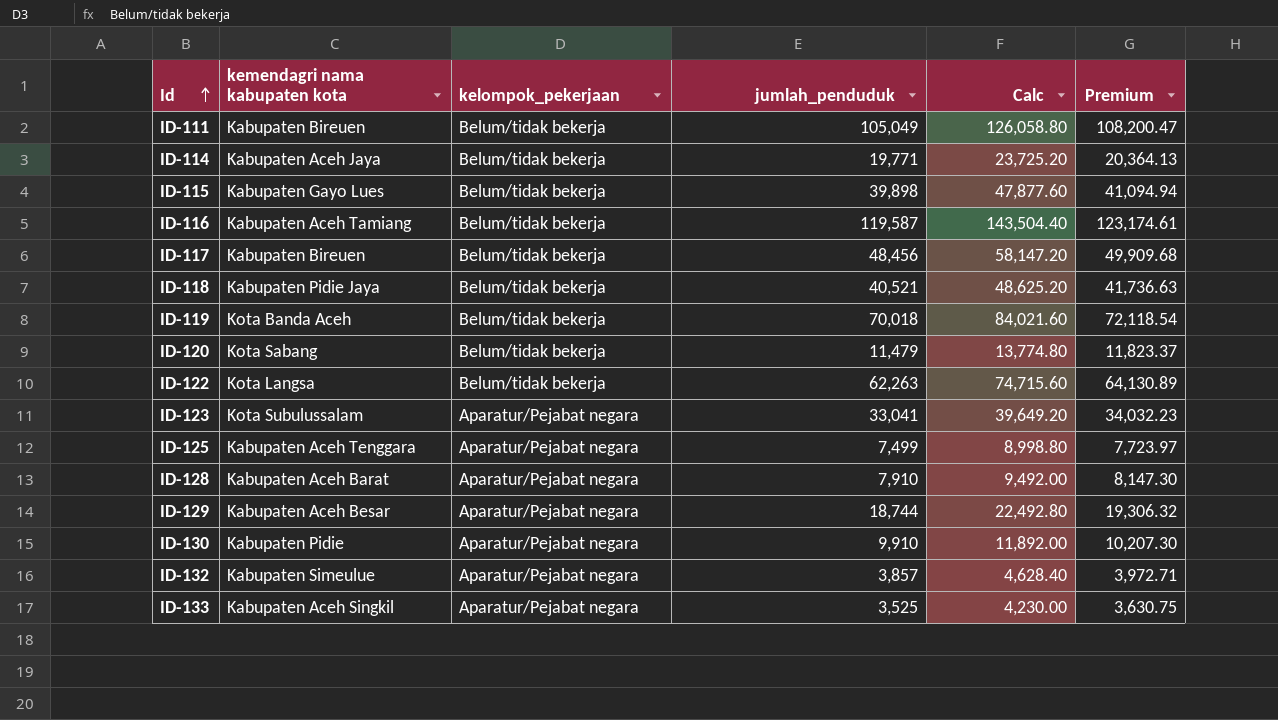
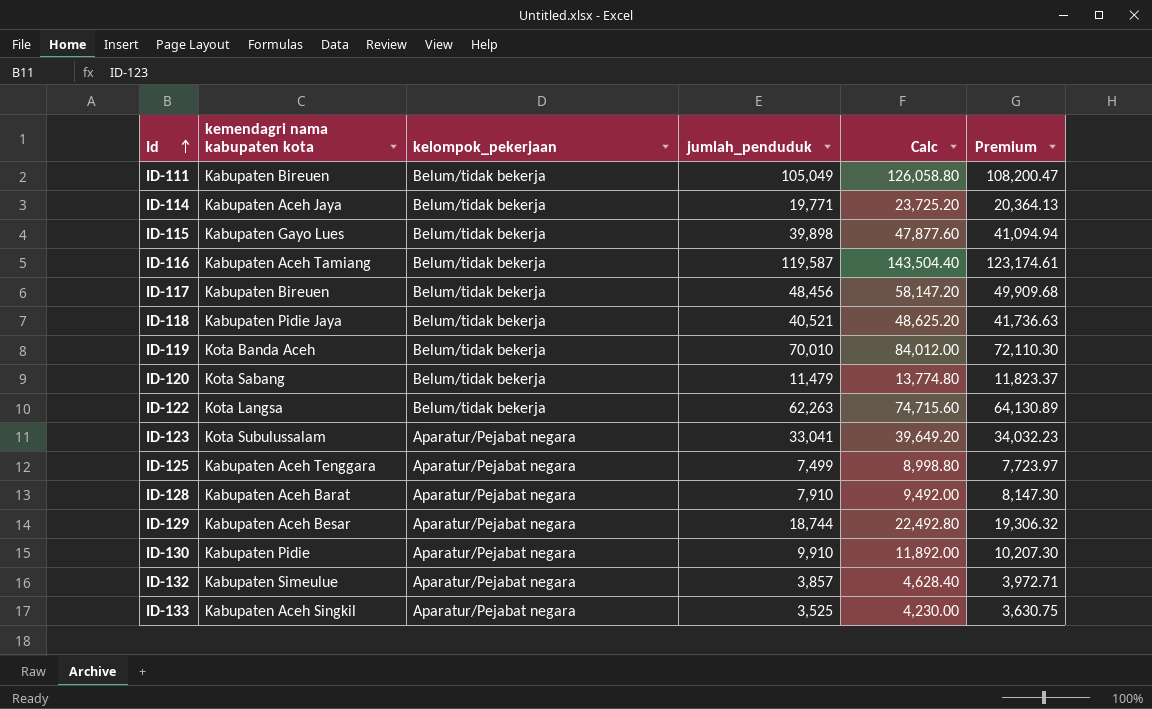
ID-119 | jumlah_penduduk: 70,018 -> 70,010
ID-119 | Calc: 84,021.60 -> 84,012.00
ID-119 | Premium: 72,118.54 -> 72,110.30

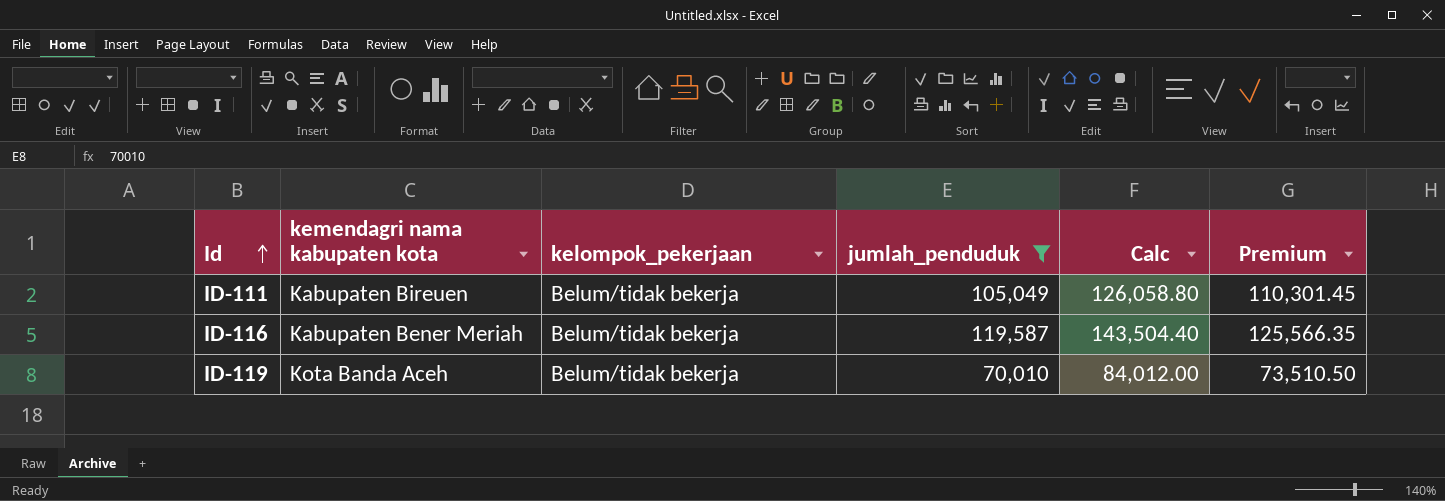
filter: none -> jumlah_penduduk >= 70,010
column Premium | formula: [jumlah_penduduk] * 1.03 -> [jumlah_penduduk] * 1.05
ID-116 | kemendagri nama kabupaten kota: Kabupaten Aceh Tamiang -> Kabupaten Bener Meriah

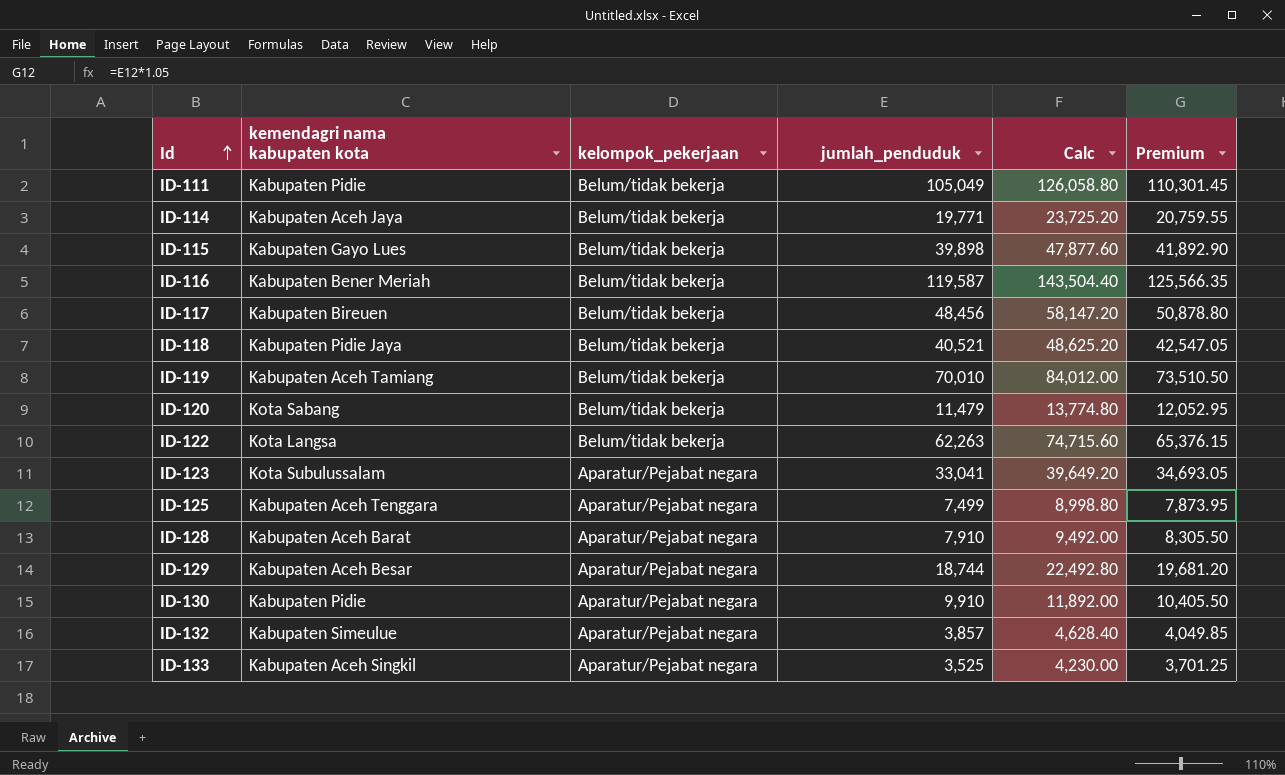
filter: jumlah_penduduk >= 70,010 -> none
ID-111 | kemendagri nama kabupaten kota: Kabupaten Bireuen -> Kabupaten Pidie
ID-119 | kemendagri nama kabupaten kota: Kota Banda Aceh -> Kabupaten Aceh Tamiang

